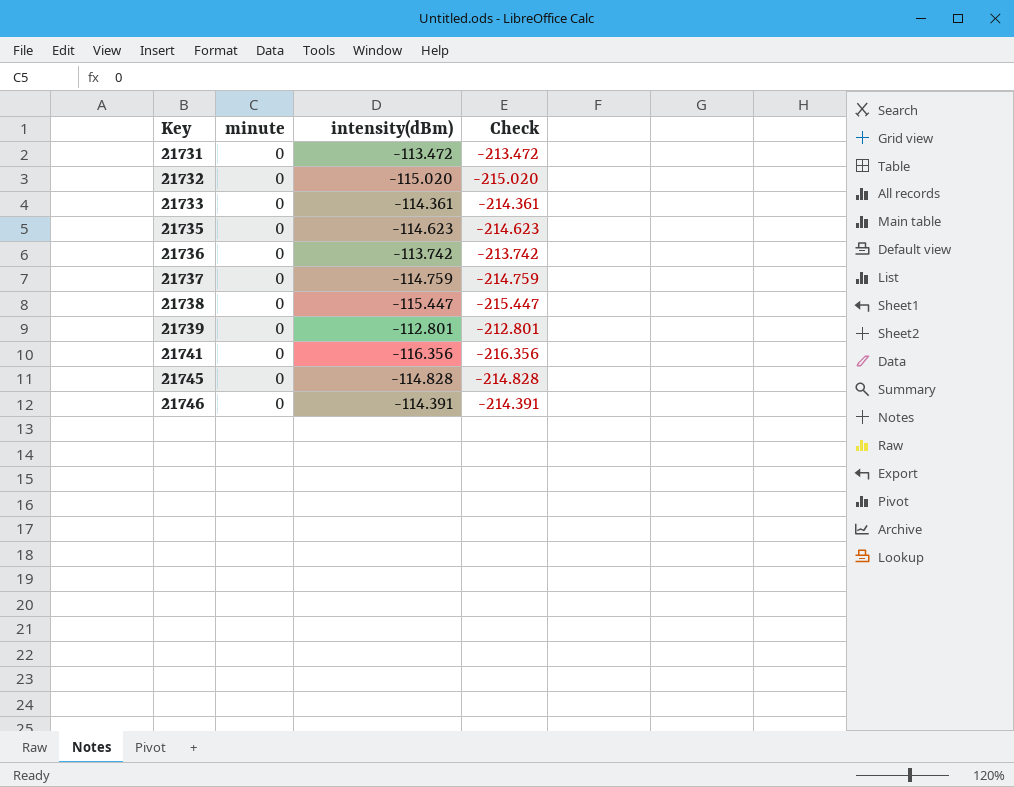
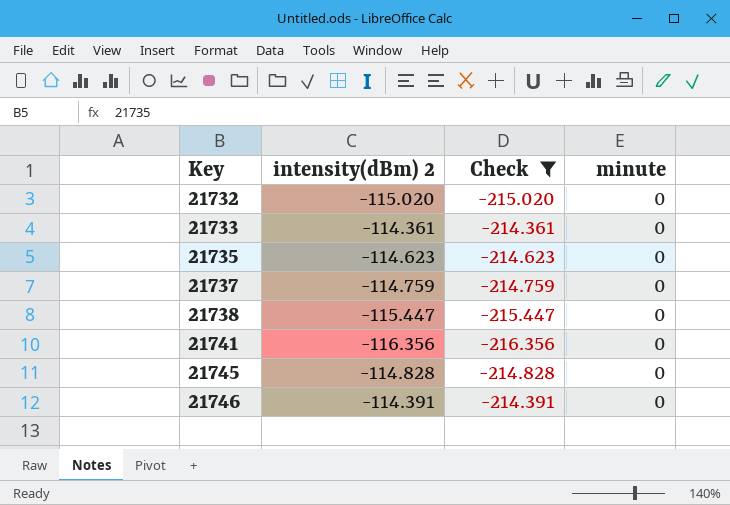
filter: none -> Check <= -214.361
column name: intensity(dBm) -> intensity(dBm) 2
column minute | position: 2 -> 4

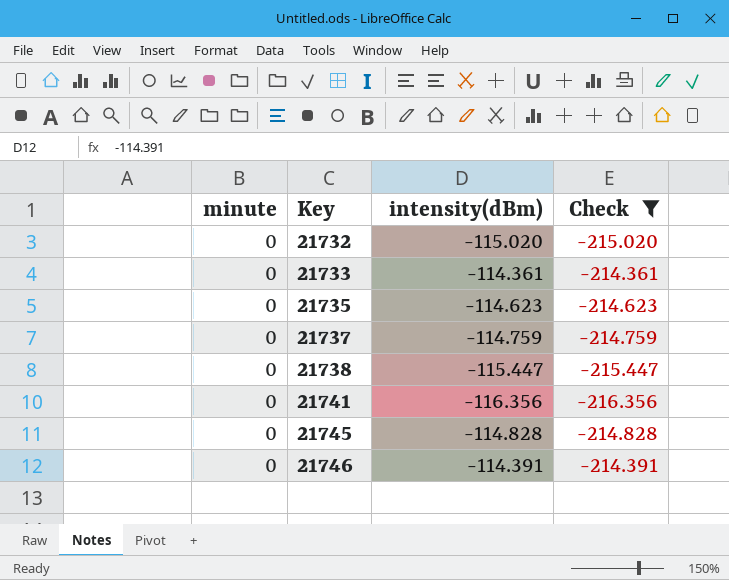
column minute | position: 4 -> 1
column name: intensity(dBm) 2 -> intensity(dBm)

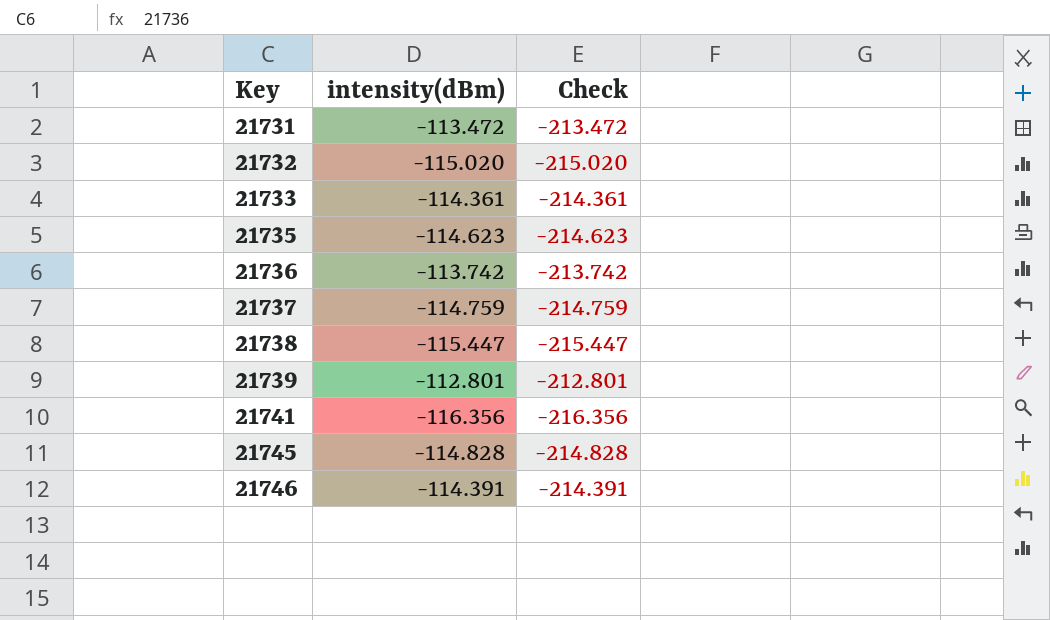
filter: Check <= -214.361 -> none
column minute | position: 1 -> none

